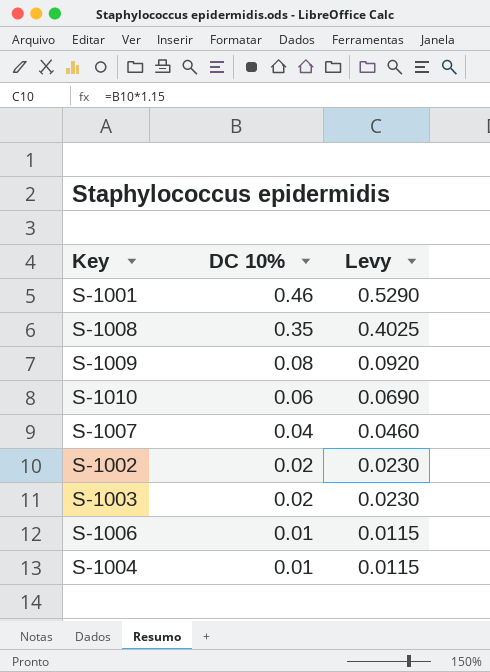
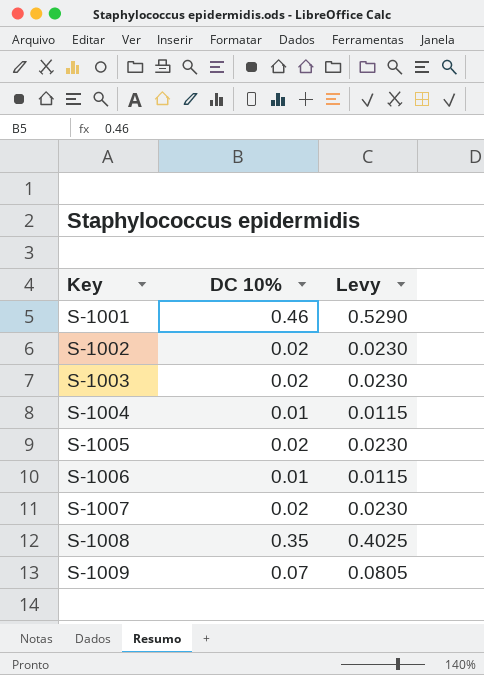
row order: DC 10% descending -> Key ascending
row S-1010: 0.06 | 0.0690 -> none
row S-1005: none -> 0.02 | 0.0230
S-1007 | DC 10%: 0.04 -> 0.02
S-1007 | Levy: 0.0460 -> 0.0230
S-1009 | DC 10%: 0.08 -> 0.07
S-1009 | Levy: 0.0920 -> 0.0805

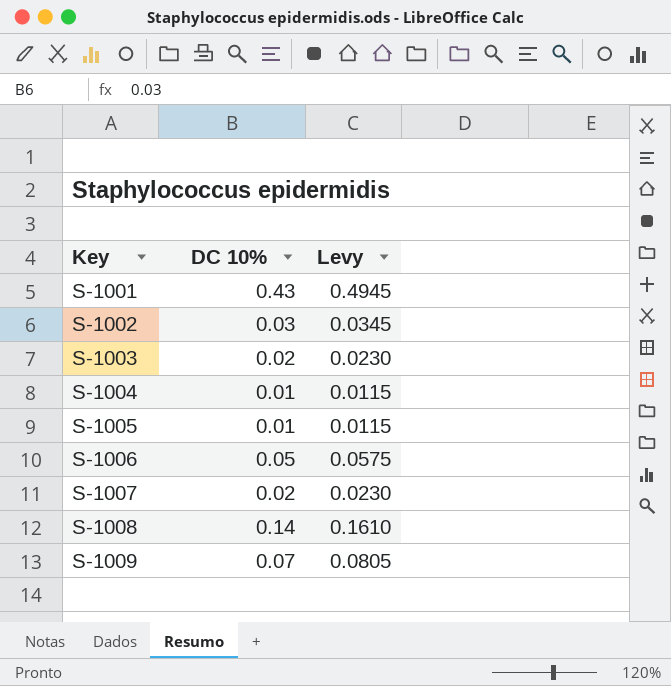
S-1001 | DC 10%: 0.46 -> 0.43
S-1001 | Levy: 0.5290 -> 0.4945
S-1002 | DC 10%: 0.02 -> 0.03
S-1002 | Levy: 0.0230 -> 0.0345
S-1005 | DC 10%: 0.02 -> 0.01
S-1005 | Levy: 0.0230 -> 0.0115
S-1006 | DC 10%: 0.01 -> 0.05
S-1006 | Levy: 0.0115 -> 0.0575
S-1008 | DC 10%: 0.35 -> 0.14
S-1008 | Levy: 0.4025 -> 0.1610

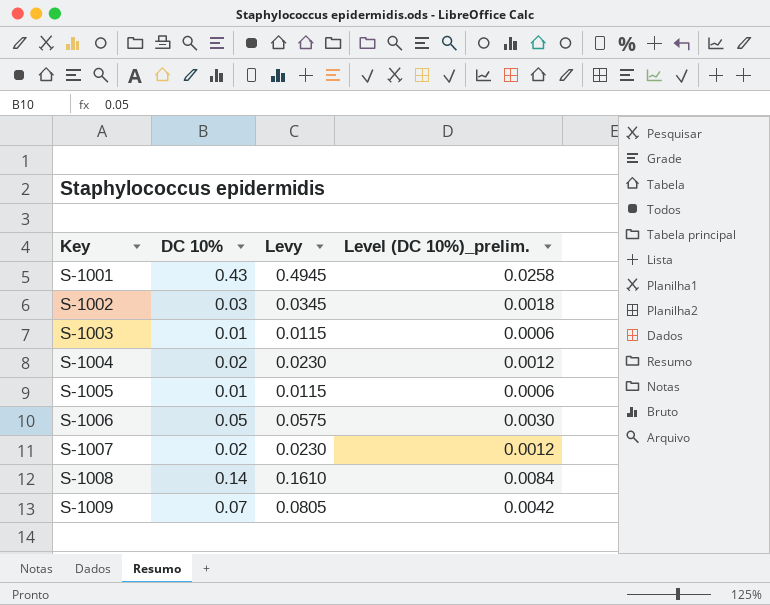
column Level (DC 10%)_prelim. | formula: none -> [DC 10%] * 0.06
S-1003 | DC 10%: 0.02 -> 0.01
S-1003 | Levy: 0.0230 -> 0.0115
S-1004 | DC 10%: 0.01 -> 0.02
S-1004 | Levy: 0.0115 -> 0.0230

